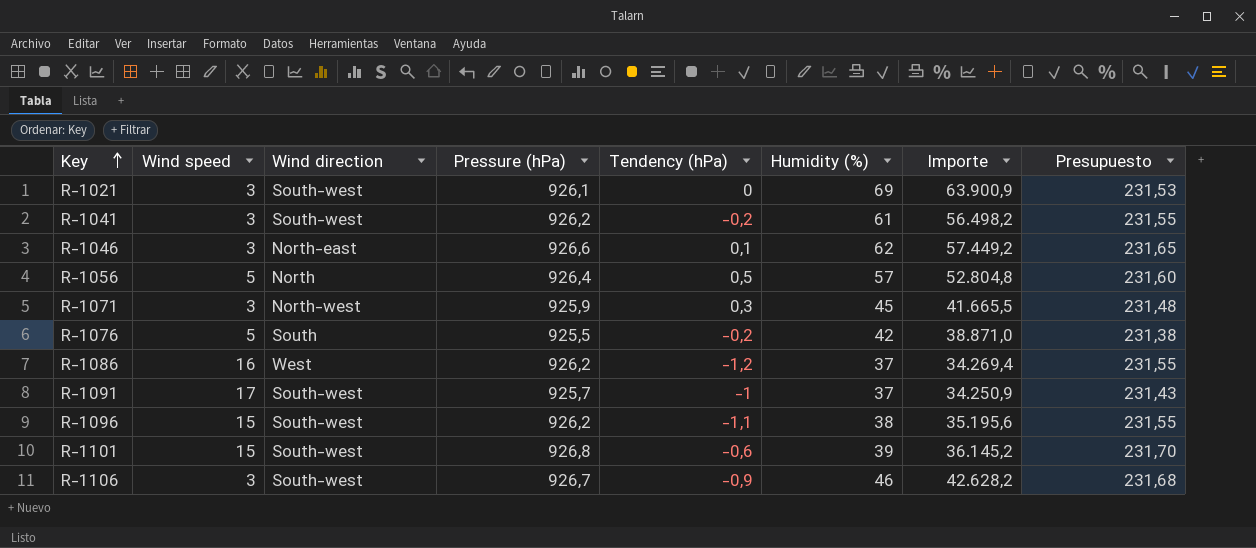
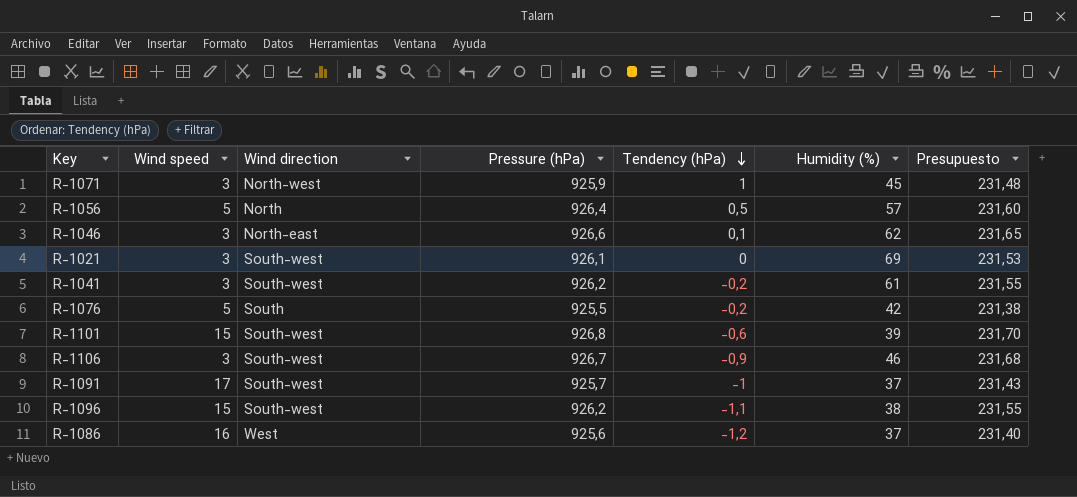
row order: Key ascending -> Tendency (hPa) descending
column Importe | formula: [Pressure (hPa)] * [Humidity (%)] -> none
R-1071 | Tendency (hPa): 0,3 -> 1
R-1086 | Pressure (hPa): 926,2 -> 925,6
R-1086 | Presupuesto: 231,55 -> 231,40

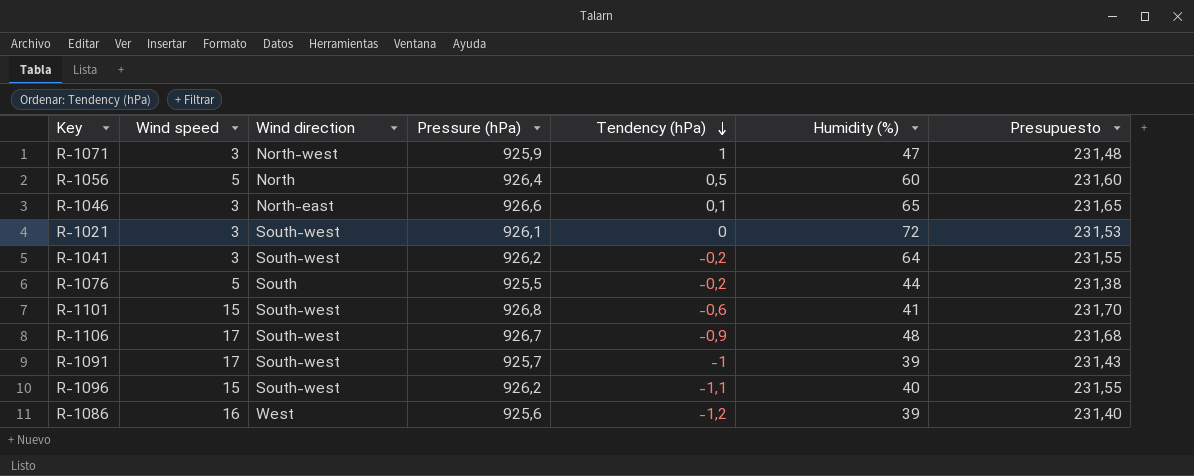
R-1071 | Humidity (%): 45 -> 47
R-1056 | Humidity (%): 57 -> 60
R-1046 | Humidity (%): 62 -> 65
R-1021 | Humidity (%): 69 -> 72
R-1041 | Humidity (%): 61 -> 64
R-1076 | Humidity (%): 42 -> 44
R-1101 | Humidity (%): 39 -> 41
R-1106 | Wind speed: 3 -> 17
R-1106 | Humidity (%): 46 -> 48
R-1091 | Humidity (%): 37 -> 39
R-1096 | Humidity (%): 38 -> 40
R-1086 | Humidity (%): 37 -> 39

